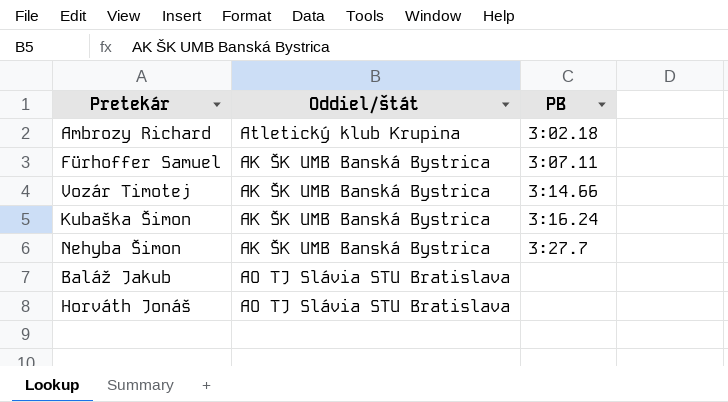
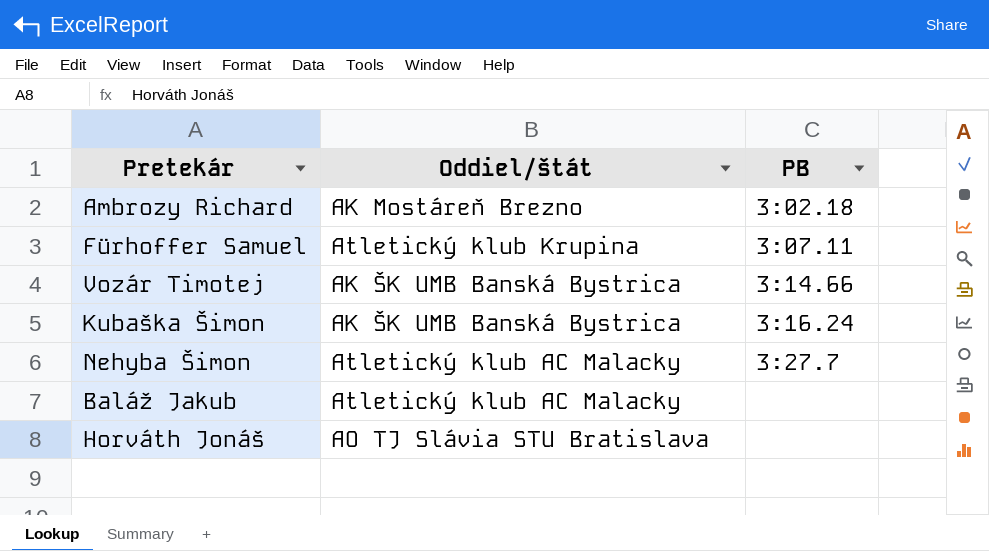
Ambrozy Richard | Oddiel/štát: Atletický klub Krupina -> AK Mostáreň Brezno
Fürhoffer Samuel | Oddiel/štát: AK ŠK UMB Banská Bystrica -> Atletický klub Krupina
Nehyba Šimon | Oddiel/štát: AK ŠK UMB Banská Bystrica -> Atletický klub AC Malacky
Baláž Jakub | Oddiel/štát: AO TJ Slávia STU Bratislava -> Atletický klub AC Malacky

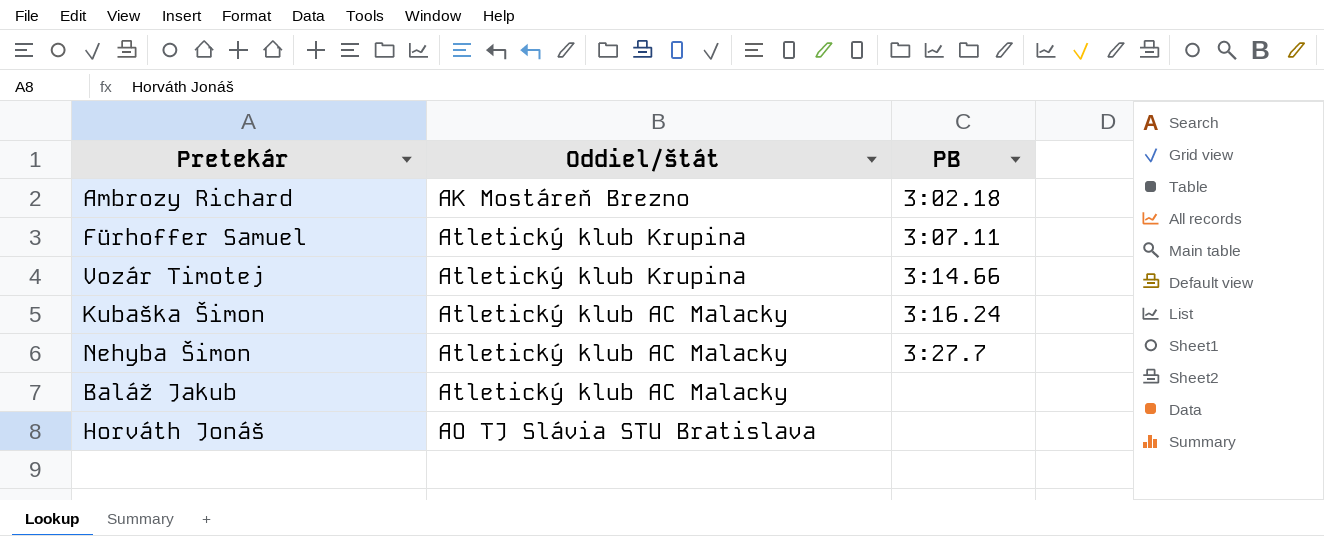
Vozár Timotej | Oddiel/štát: AK ŠK UMB Banská Bystrica -> Atletický klub Krupina
Kubaška Šimon | Oddiel/štát: AK ŠK UMB Banská Bystrica -> Atletický klub AC Malacky

